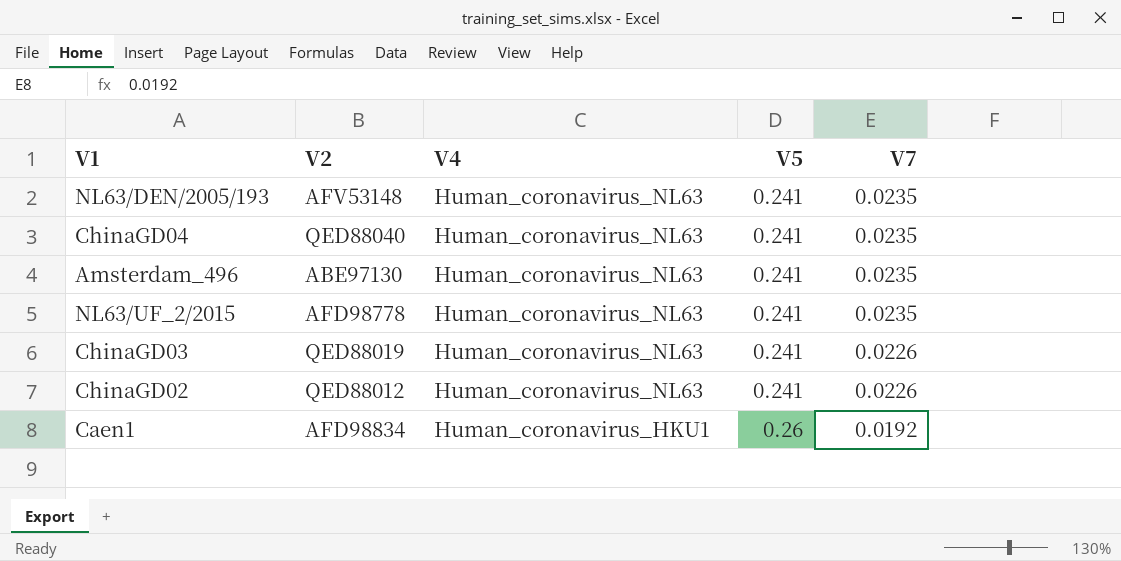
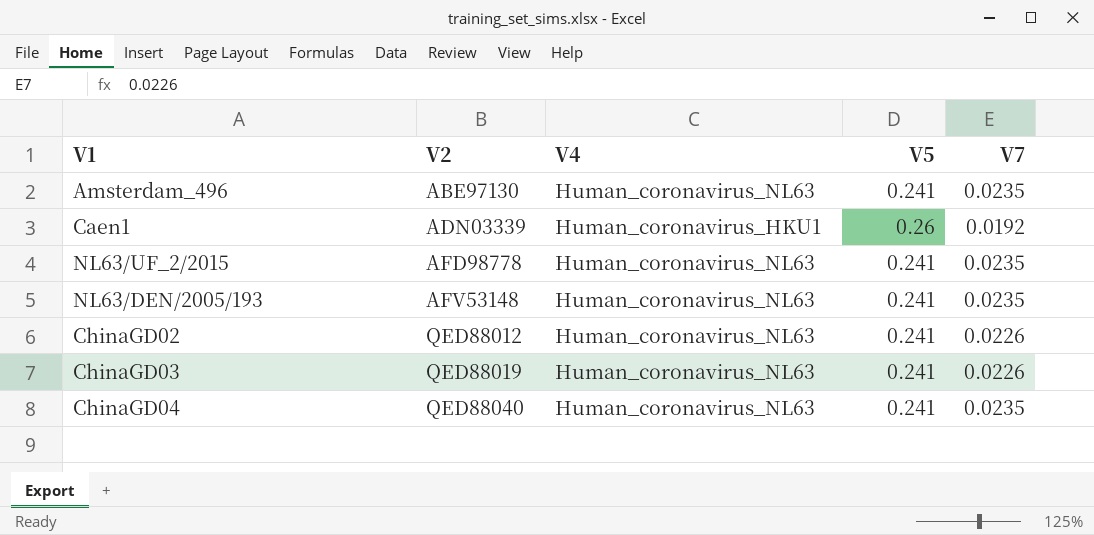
row order: V4 descending -> V2 ascending
Caen1 | V2: AFD98834 -> ADN03339

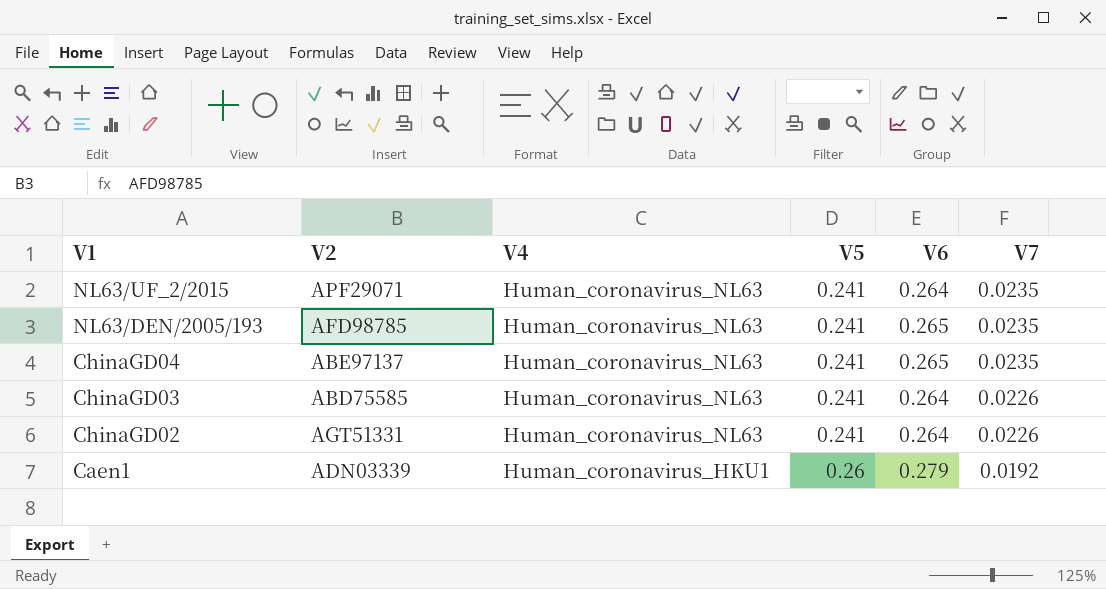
row order: V2 ascending -> V1 descending
column V6 | position: none -> 5
row Amsterdam_496: ABE97130 | Human_coronavirus_NL63 | 0.241 | 0.0235 -> none
NL63/UF_2/2015 | V2: AFD98778 -> APF29071
NL63/DEN/2005/193 | V2: AFV53148 -> AFD98785
ChinaGD04 | V2: QED88040 -> ABE97137
ChinaGD03 | V2: QED88019 -> ABD75585
ChinaGD02 | V2: QED88012 -> AGT51331

